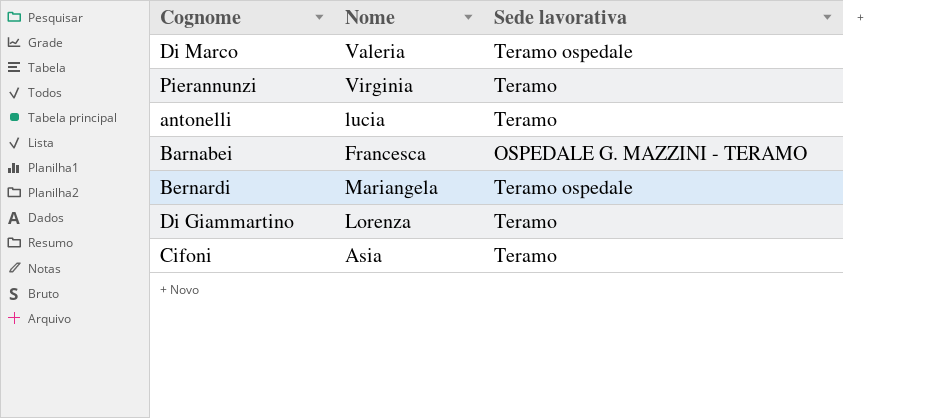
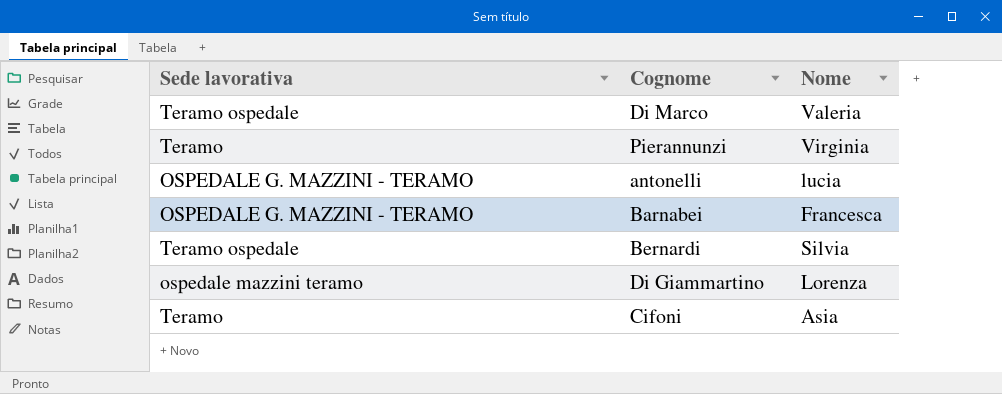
column Sede lavorativa | position: 3 -> 1
antonelli | Sede lavorativa: Teramo -> OSPEDALE G. MAZZINI - TERAMO
Bernardi | Nome: Mariangela -> Silvia
Di Giammartino | Sede lavorativa: Teramo -> ospedale mazzini teramo

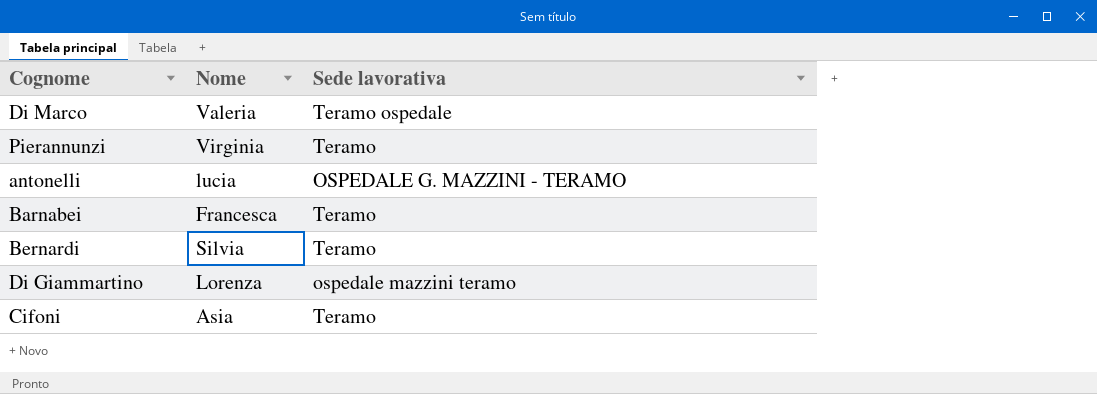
column Sede lavorativa | position: 1 -> 3
Barnabei | Sede lavorativa: OSPEDALE G. MAZZINI - TERAMO -> Teramo
Bernardi | Sede lavorativa: Teramo ospedale -> Teramo

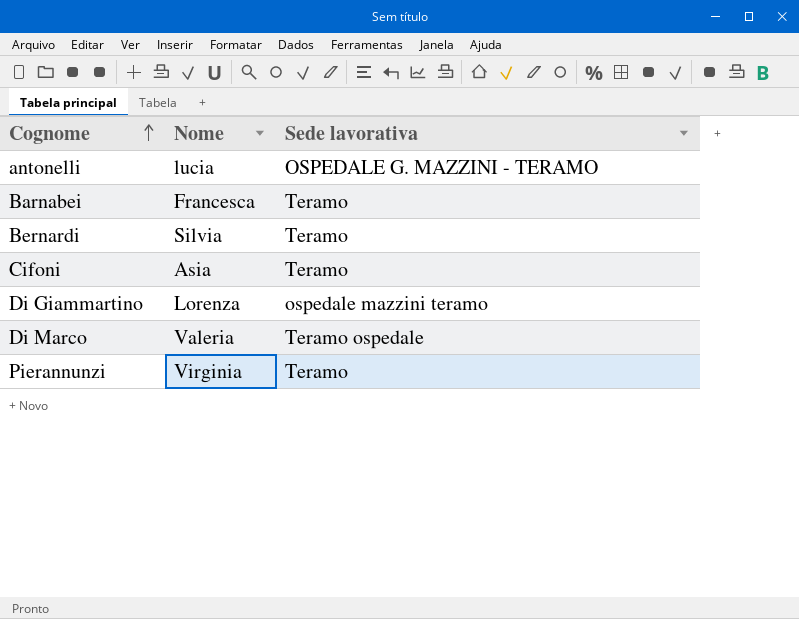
row order: none -> Cognome ascending

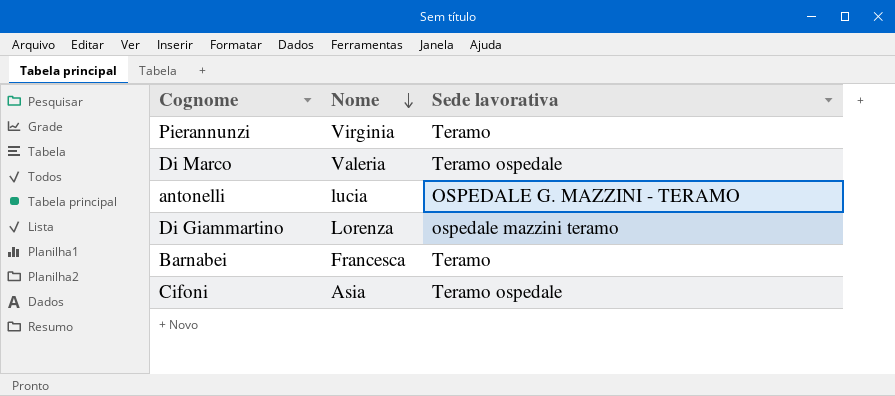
row order: Cognome ascending -> Nome descending
row Bernardi: Silvia | Teramo -> none
Cifoni | Sede lavorativa: Teramo -> Teramo ospedale

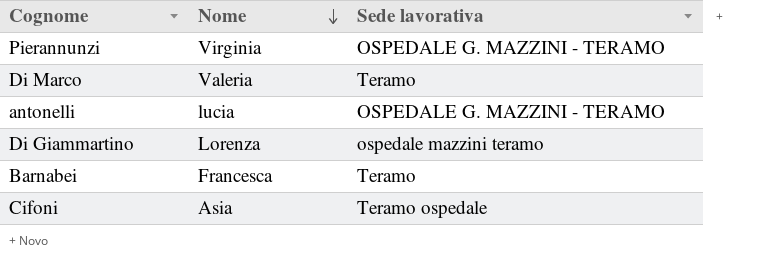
Pierannunzi | Sede lavorativa: Teramo -> OSPEDALE G. MAZZINI - TERAMO
Di Marco | Sede lavorativa: Teramo ospedale -> Teramo

